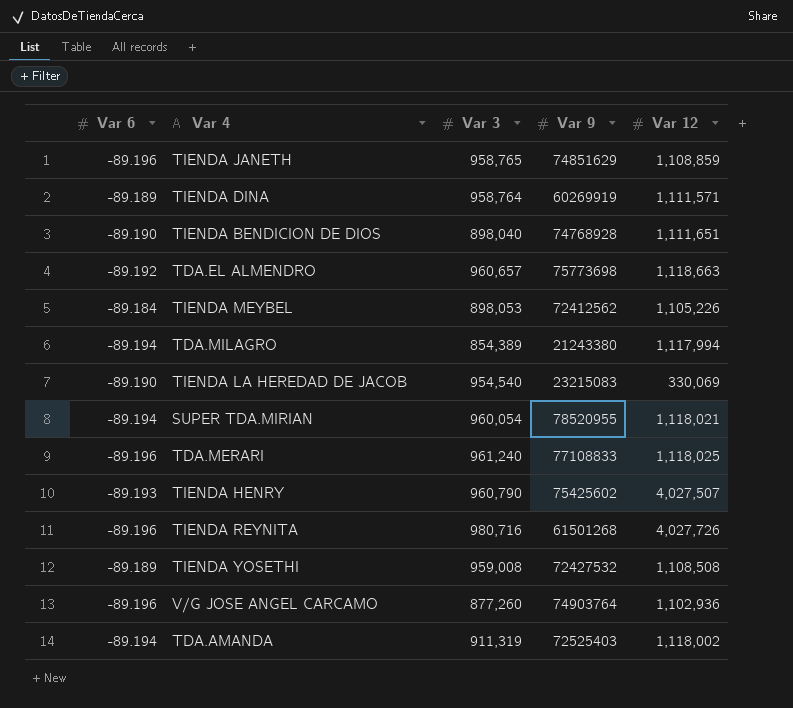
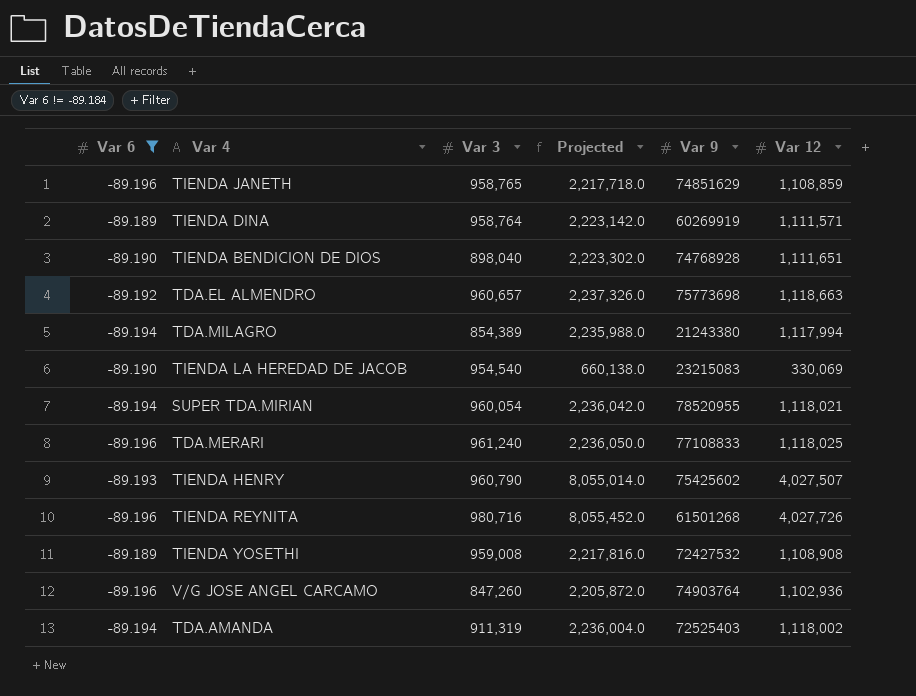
filter: none -> Var 6 != -89.184
column Projected | formula: none -> [Var 12] * 2
TIENDA YOSETHI | Var 12: 1,108,508 -> 1,108,908
V/G JOSE ANGEL CARCAMO | Var 3: 877,260 -> 847,260

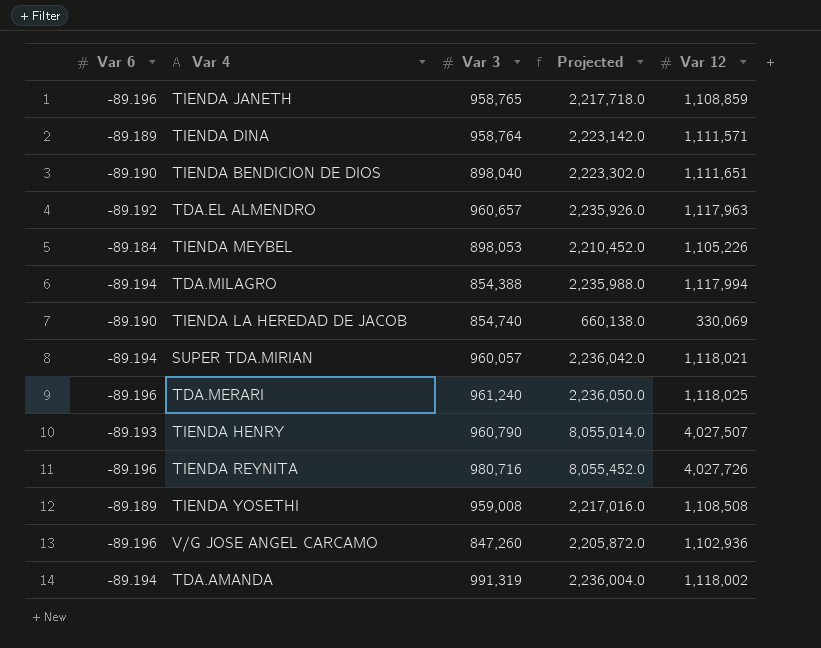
filter: Var 6 != -89.184 -> none
column Var 9 | position: 5 -> none
TDA.EL ALMENDRO | Projected: 2,237,326.0 -> 2,235,926.0
TDA.EL ALMENDRO | Var 12: 1,118,663 -> 1,117,963
TDA.MILAGRO | Var 3: 854,389 -> 854,388
TIENDA LA HEREDAD DE JACOB | Var 3: 954,540 -> 854,740
SUPER TDA.MIRIAN | Var 3: 960,054 -> 960,057
TIENDA YOSETHI | Projected: 2,217,816.0 -> 2,217,016.0
TIENDA YOSETHI | Var 12: 1,108,908 -> 1,108,508
TDA.AMANDA | Var 3: 911,319 -> 991,319

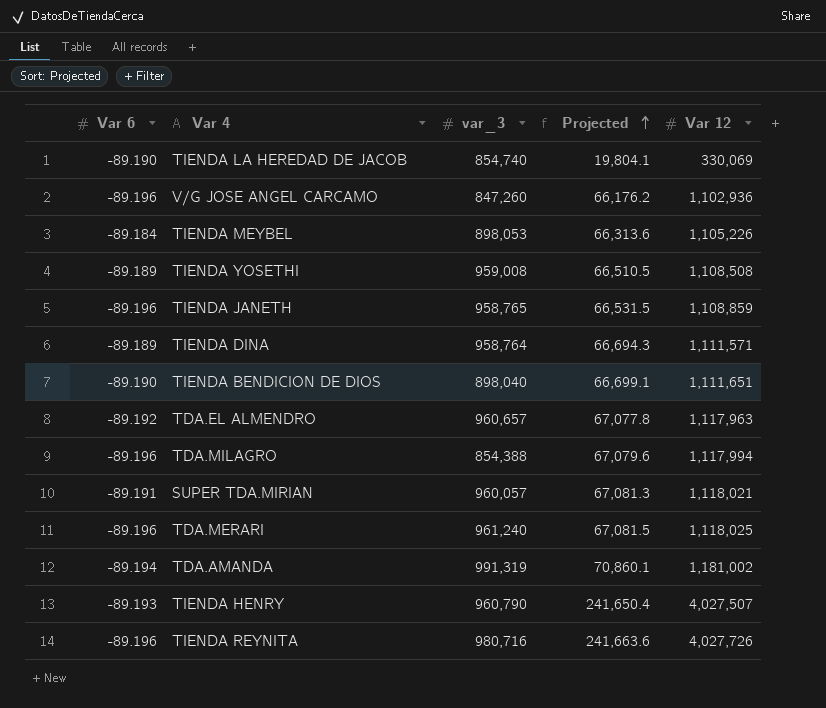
row order: none -> Projected ascending
column name: Var 3 -> var_3
column Projected | formula: [Var 12] * 2 -> [Var 12] * 0.06
TDA.MILAGRO | Var 6: -89.194 -> -89.196
SUPER TDA.MIRIAN | Var 6: -89.194 -> -89.191
TDA.AMANDA | Var 12: 1,118,002 -> 1,181,002

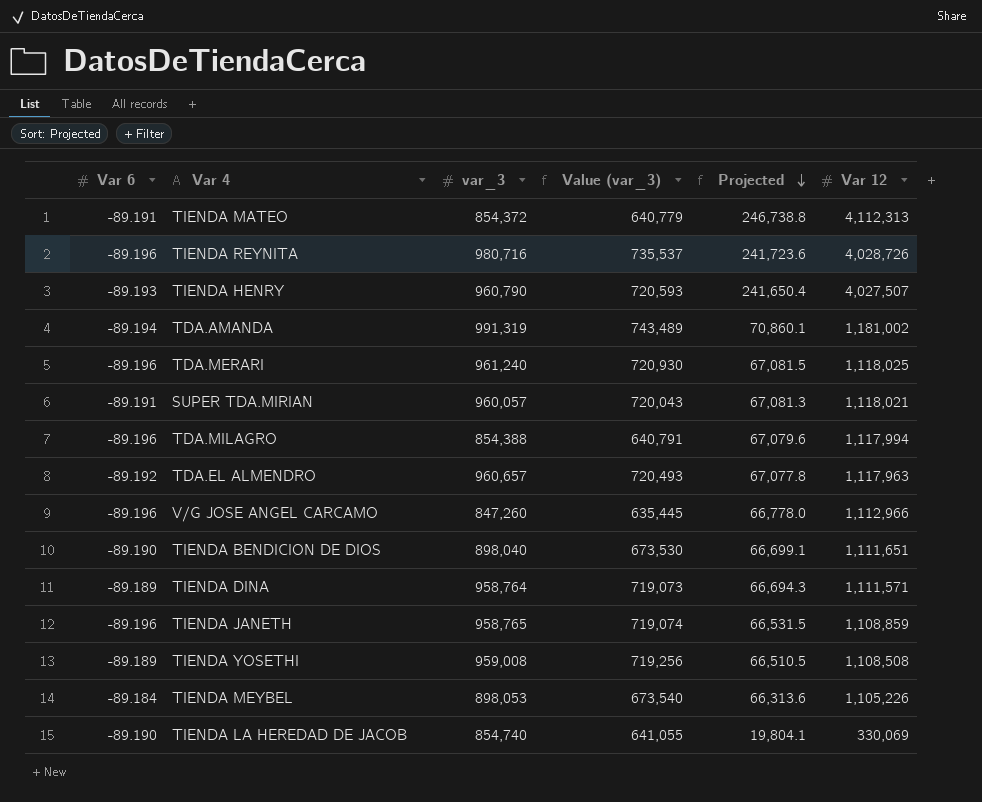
row order: Projected ascending -> Projected descending
column Value (var_3) | formula: none -> [var_3] * 0.75
row TIENDA MATEO: none -> -89.191 | 854,372 | 640,779 | 246,738.8 | 4,112,313
TIENDA REYNITA | Projected: 241,663.6 -> 241,723.6
TIENDA REYNITA | Var 12: 4,027,726 -> 4,028,726
V/G JOSE ANGEL CARCAMO | Projected: 66,176.2 -> 66,778.0
V/G JOSE ANGEL CARCAMO | Var 12: 1,102,936 -> 1,112,966

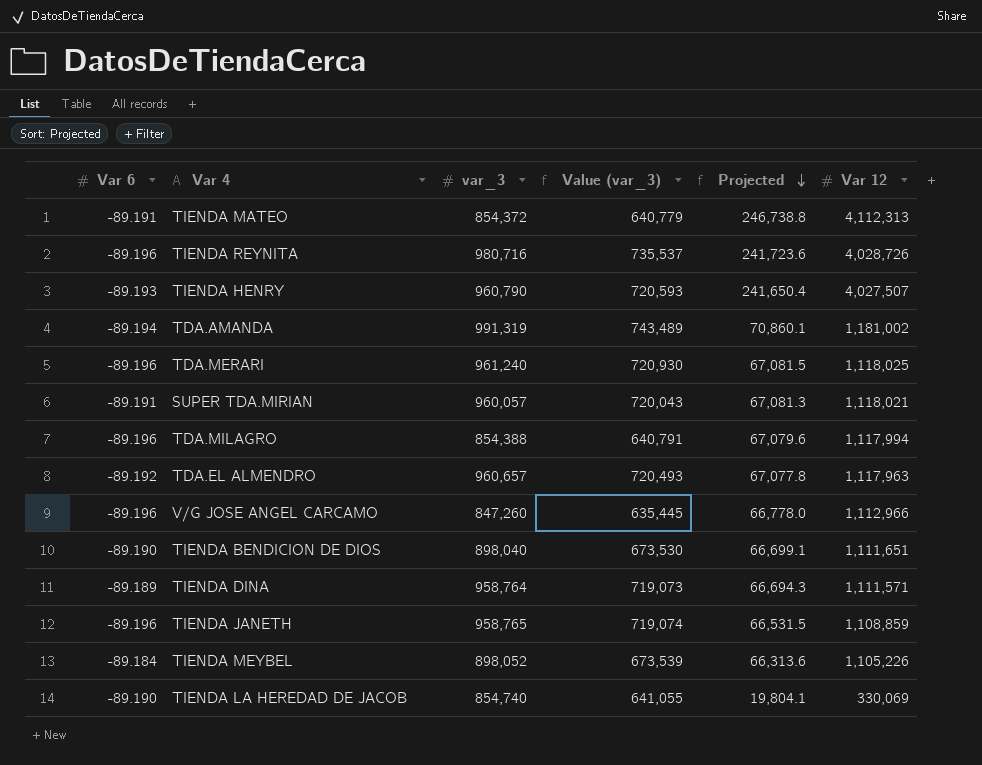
row TIENDA YOSETHI: -89.189 | 959,008 | 719,256 | 66,510.5 | 1,108,508 -> none
TIENDA MEYBEL | var_3: 898,053 -> 898,052
TIENDA MEYBEL | Value (var_3): 673,540 -> 673,539

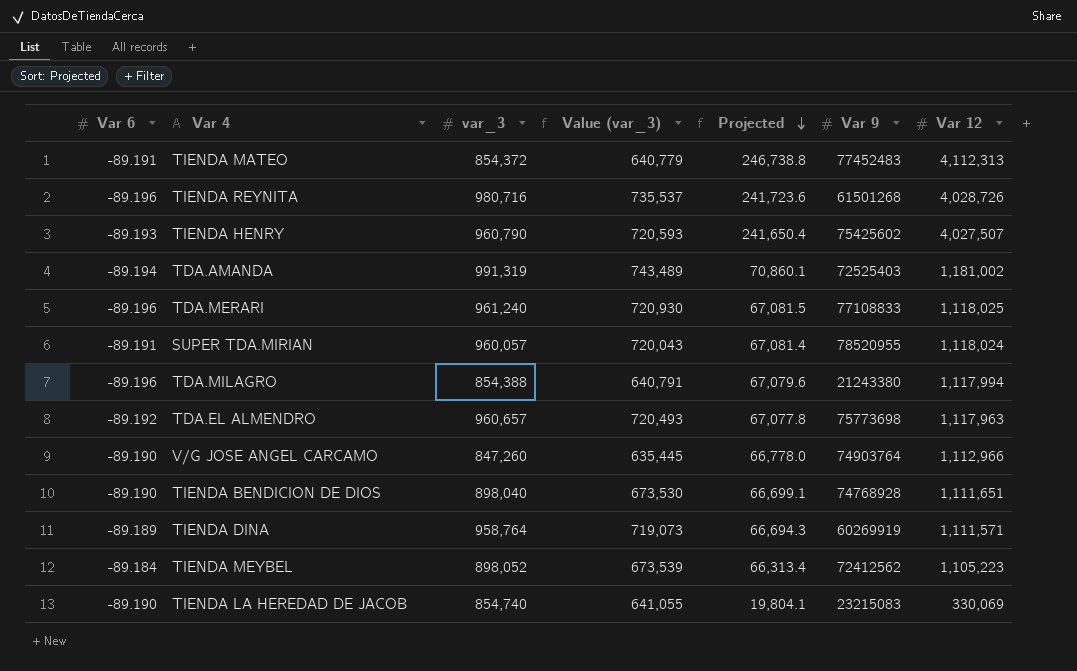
column Var 9 | position: none -> 6
row TIENDA JANETH: -89.196 | 958,765 | 719,074 | 66,531.5 | 1,108,859 -> none
SUPER TDA.MIRIAN | Projected: 67,081.3 -> 67,081.4
SUPER TDA.MIRIAN | Var 12: 1,118,021 -> 1,118,024
V/G JOSE ANGEL CARCAMO | Var 6: -89.196 -> -89.190
TIENDA MEYBEL | Projected: 66,313.6 -> 66,313.4
TIENDA MEYBEL | Var 12: 1,105,226 -> 1,105,223

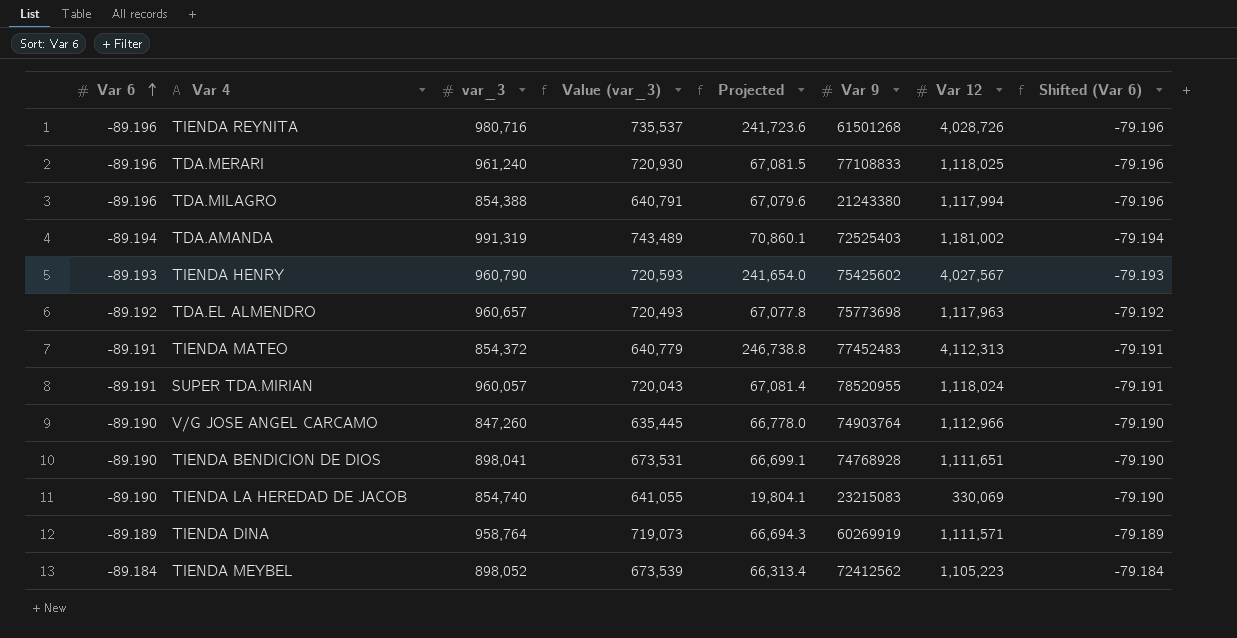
row order: Projected descending -> Var 6 ascending
column Shifted (Var 6) | formula: none -> [Var 6] + 10
TIENDA HENRY | Projected: 241,650.4 -> 241,654.0
TIENDA HENRY | Var 12: 4,027,507 -> 4,027,567
TIENDA BENDICION DE DIOS | var_3: 898,040 -> 898,041
TIENDA BENDICION DE DIOS | Value (var_3): 673,530 -> 673,531

